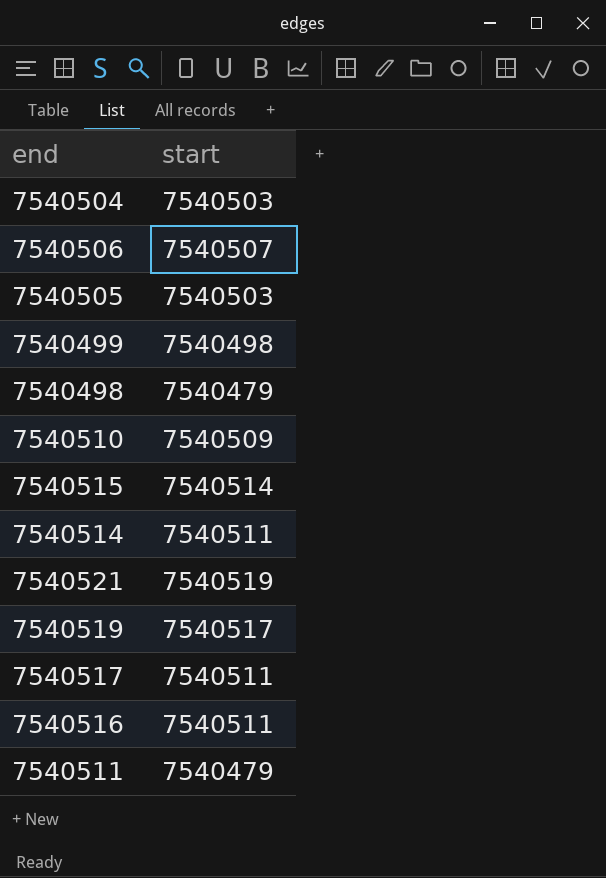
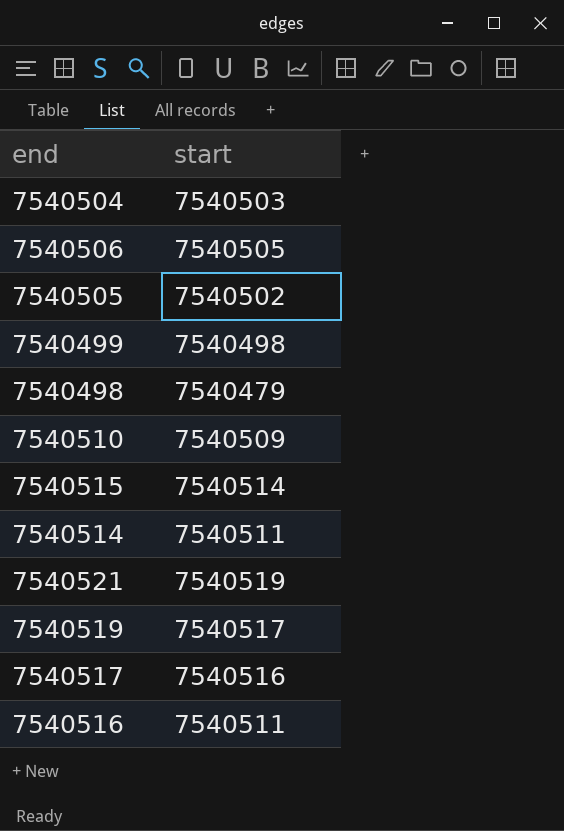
row 7540511: 7540479 -> none
7540506 | start: 7540507 -> 7540505
7540505 | start: 7540503 -> 7540502
7540517 | start: 7540511 -> 7540516

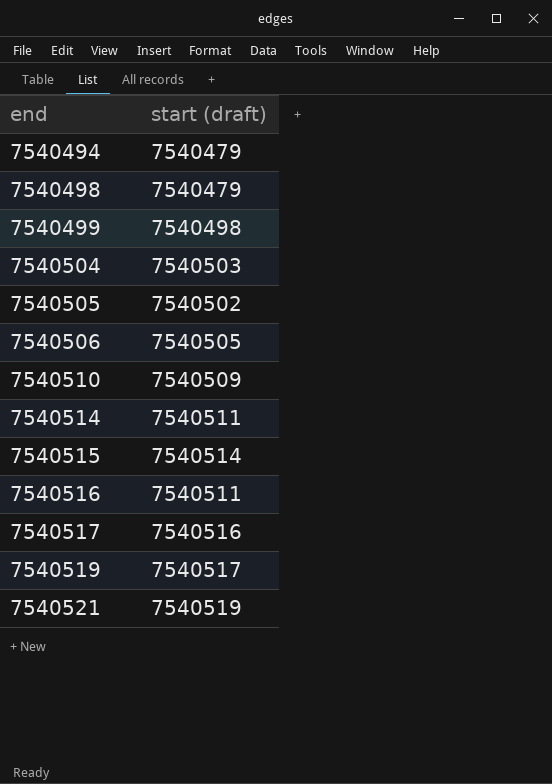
row order: none -> end ascending
column name: start -> start (draft)
row 7540494: none -> 7540479

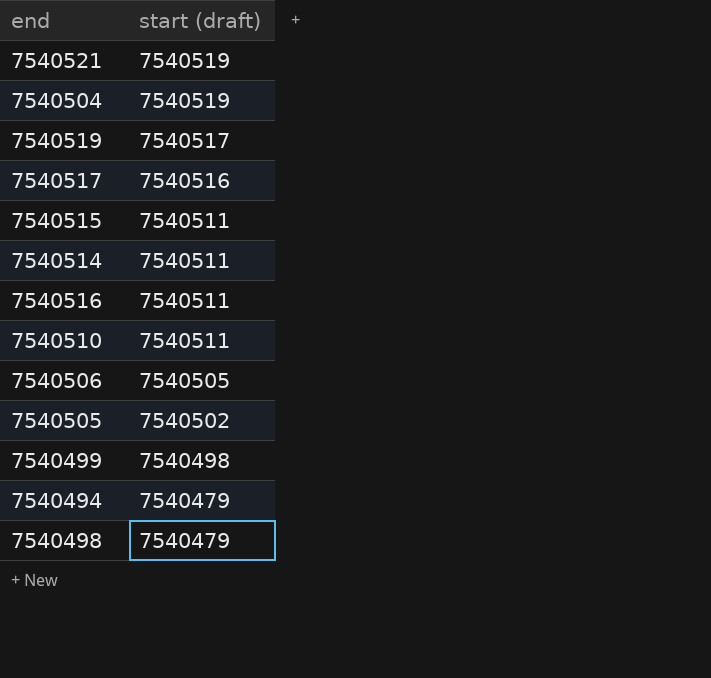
row order: end ascending -> start (draft) descending
7540504 | start (draft): 7540503 -> 7540519
7540515 | start (draft): 7540514 -> 7540511
7540510 | start (draft): 7540509 -> 7540511

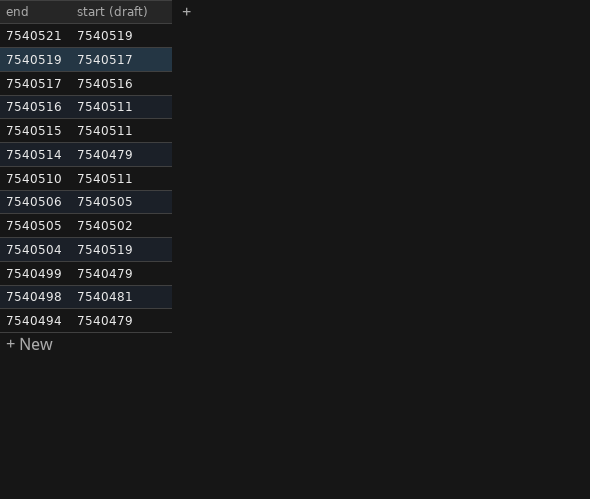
row order: start (draft) descending -> end descending
7540514 | start (draft): 7540511 -> 7540479
7540499 | start (draft): 7540498 -> 7540479
7540498 | start (draft): 7540479 -> 7540481

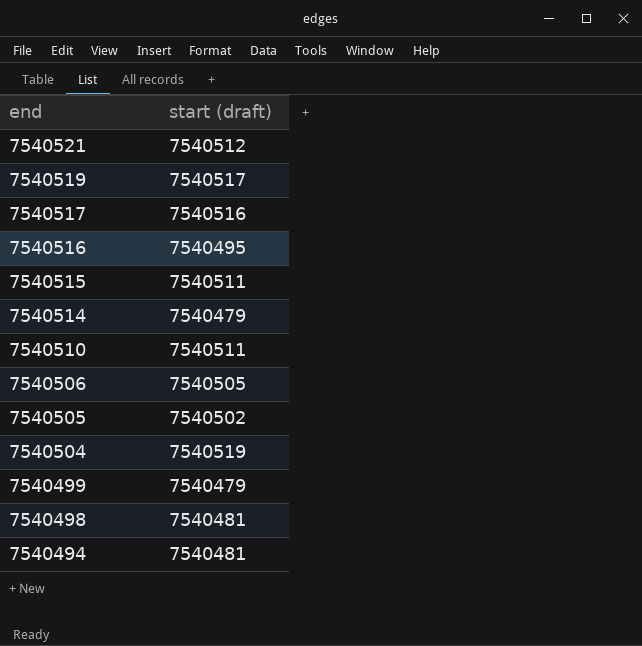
7540521 | start (draft): 7540519 -> 7540512
7540516 | start (draft): 7540511 -> 7540495
7540494 | start (draft): 7540479 -> 7540481

